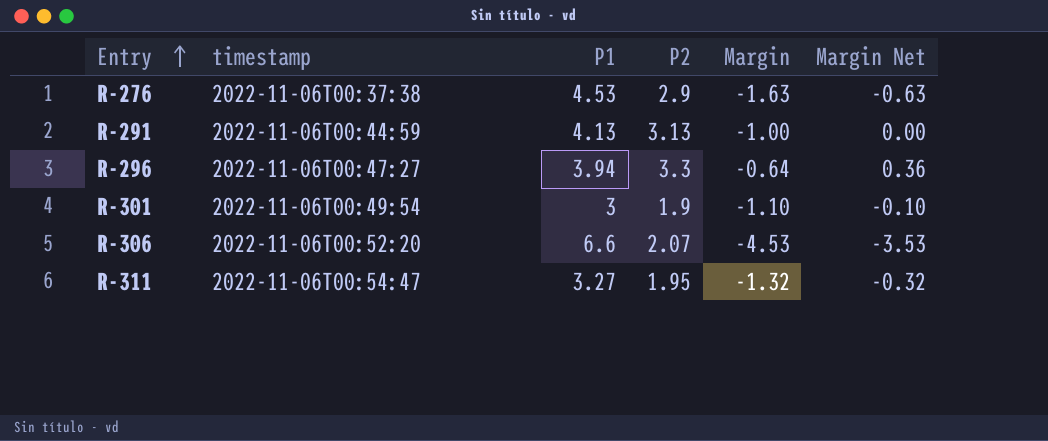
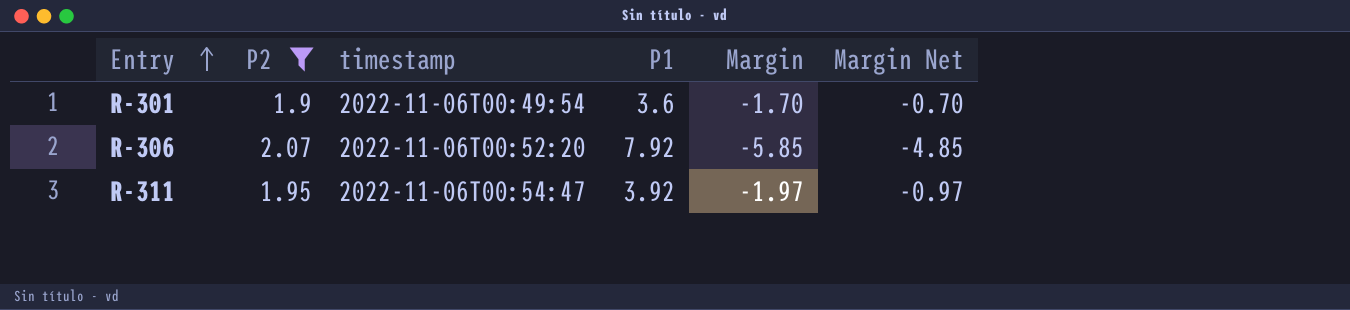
filter: none -> P2 <= 2.07
column P2 | position: 4 -> 2
R-301 | P1: 3 -> 3.6
R-301 | Margin: -1.10 -> -1.70
R-301 | Margin Net: -0.10 -> -0.70
R-306 | P1: 6.6 -> 7.92
R-306 | Margin: -4.53 -> -5.85
R-306 | Margin Net: -3.53 -> -4.85
R-311 | P1: 3.27 -> 3.92
R-311 | Margin: -1.32 -> -1.97
R-311 | Margin Net: -0.32 -> -0.97

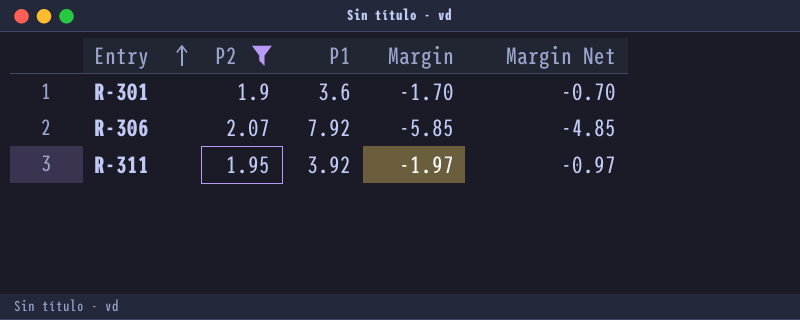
column timestamp | position: 3 -> none

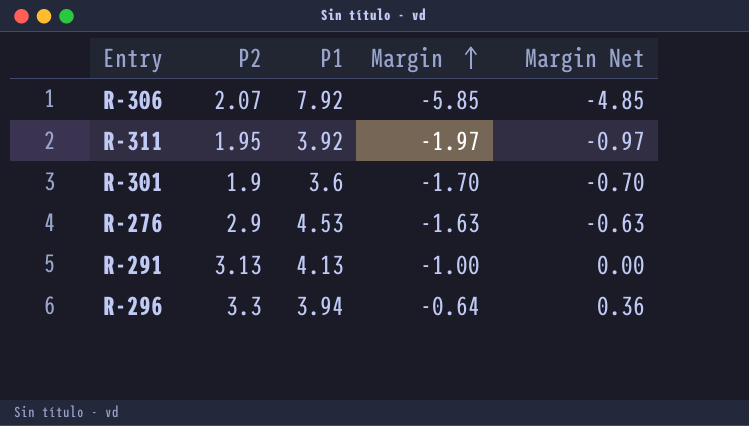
filter: P2 <= 2.07 -> none
row order: Entry ascending -> Margin ascending

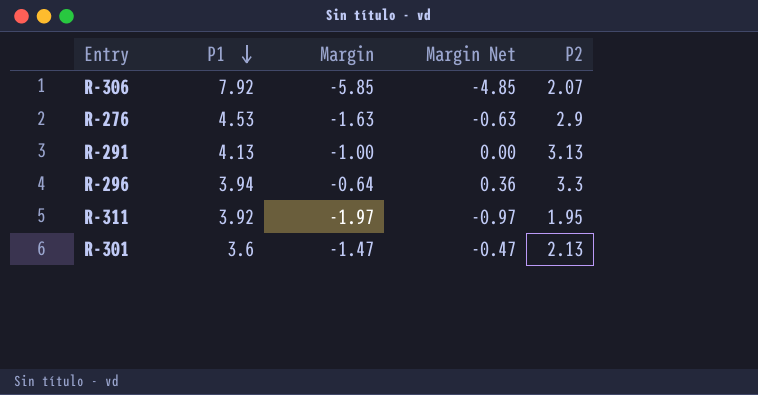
row order: Margin ascending -> P1 descending
column P2 | position: 2 -> 5
R-301 | Margin: -1.70 -> -1.47
R-301 | Margin Net: -0.70 -> -0.47
R-301 | P2: 1.9 -> 2.13

